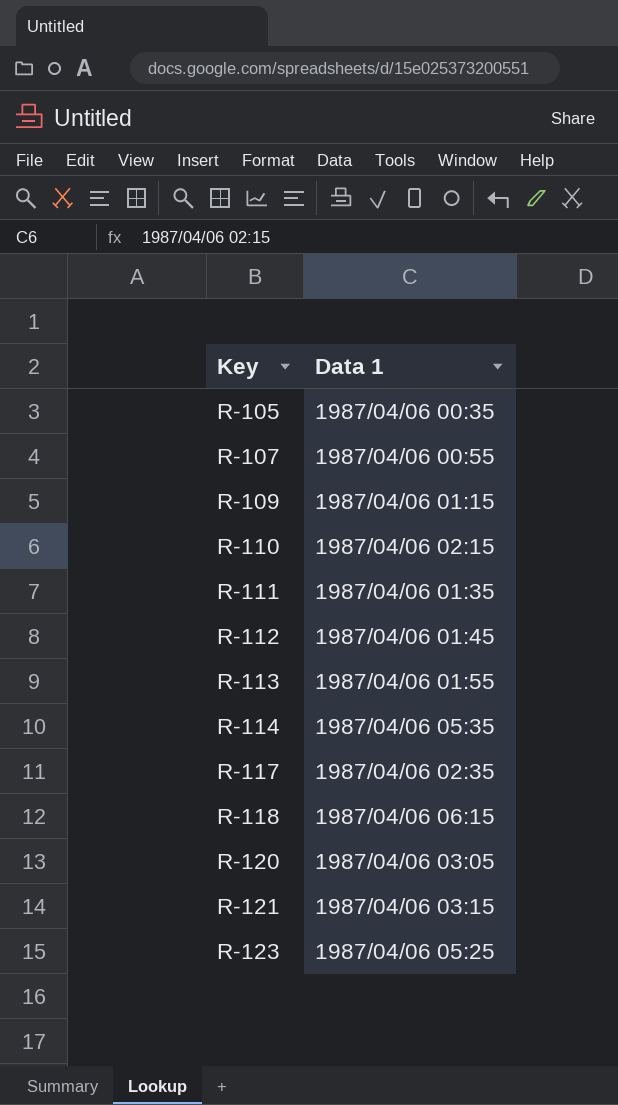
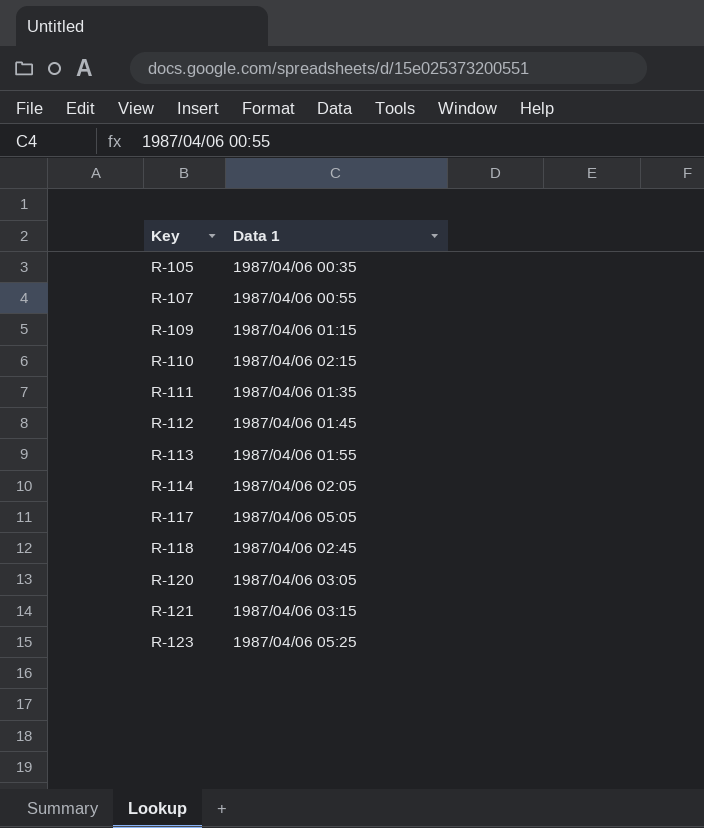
R-114 | Data 1: 1987/04/06 05:35 -> 1987/04/06 02:05
R-117 | Data 1: 1987/04/06 02:35 -> 1987/04/06 05:05
R-118 | Data 1: 1987/04/06 06:15 -> 1987/04/06 02:45

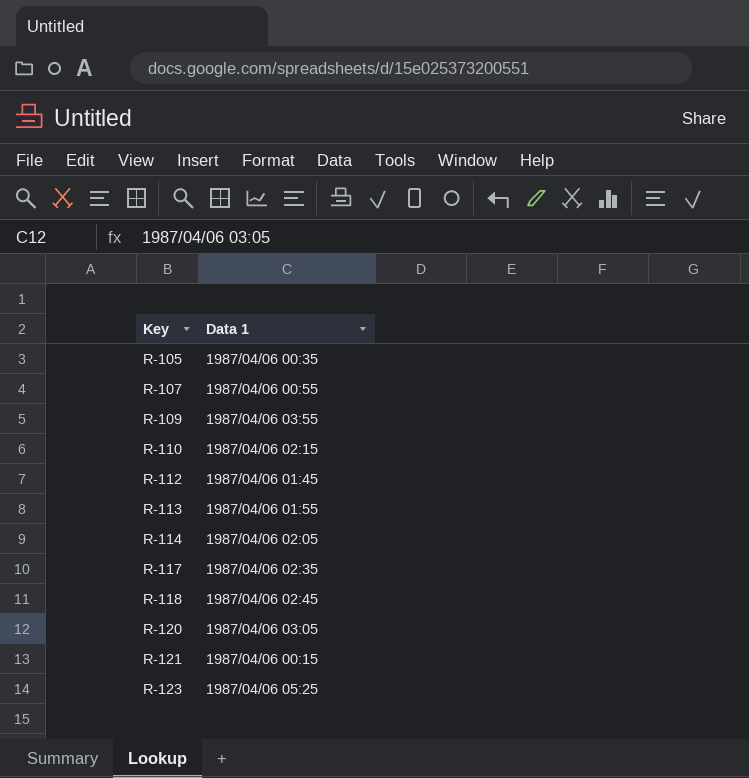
row R-111: 1987/04/06 01:35 -> none
R-109 | Data 1: 1987/04/06 01:15 -> 1987/04/06 03:55
R-117 | Data 1: 1987/04/06 05:05 -> 1987/04/06 02:35
R-121 | Data 1: 1987/04/06 03:15 -> 1987/04/06 00:15

